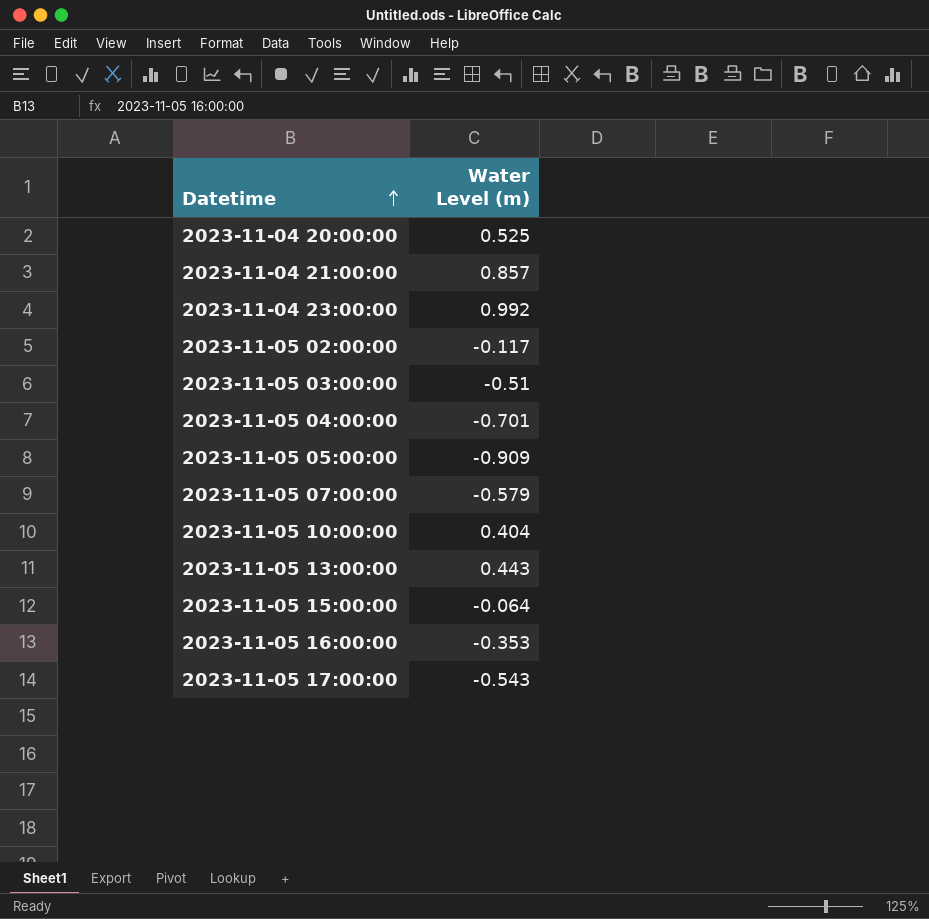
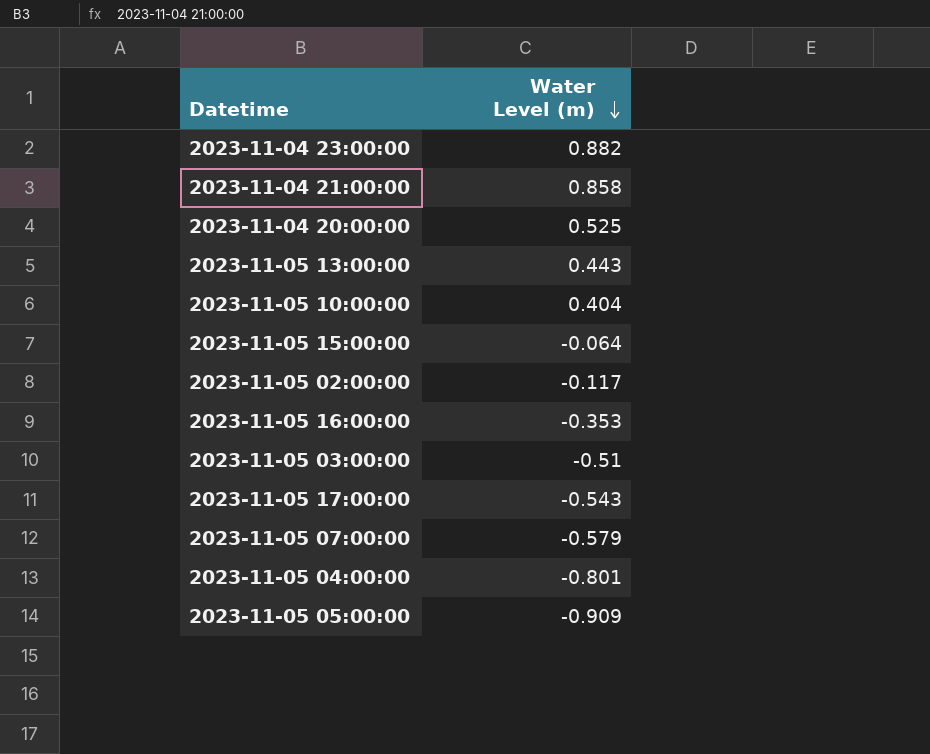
row order: Datetime ascending -> Water Level (m) descending
2023-11-04 23:00:00 | Water Level (m): 0.992 -> 0.882
2023-11-04 21:00:00 | Water Level (m): 0.857 -> 0.858
2023-11-05 04:00:00 | Water Level (m): -0.701 -> -0.801

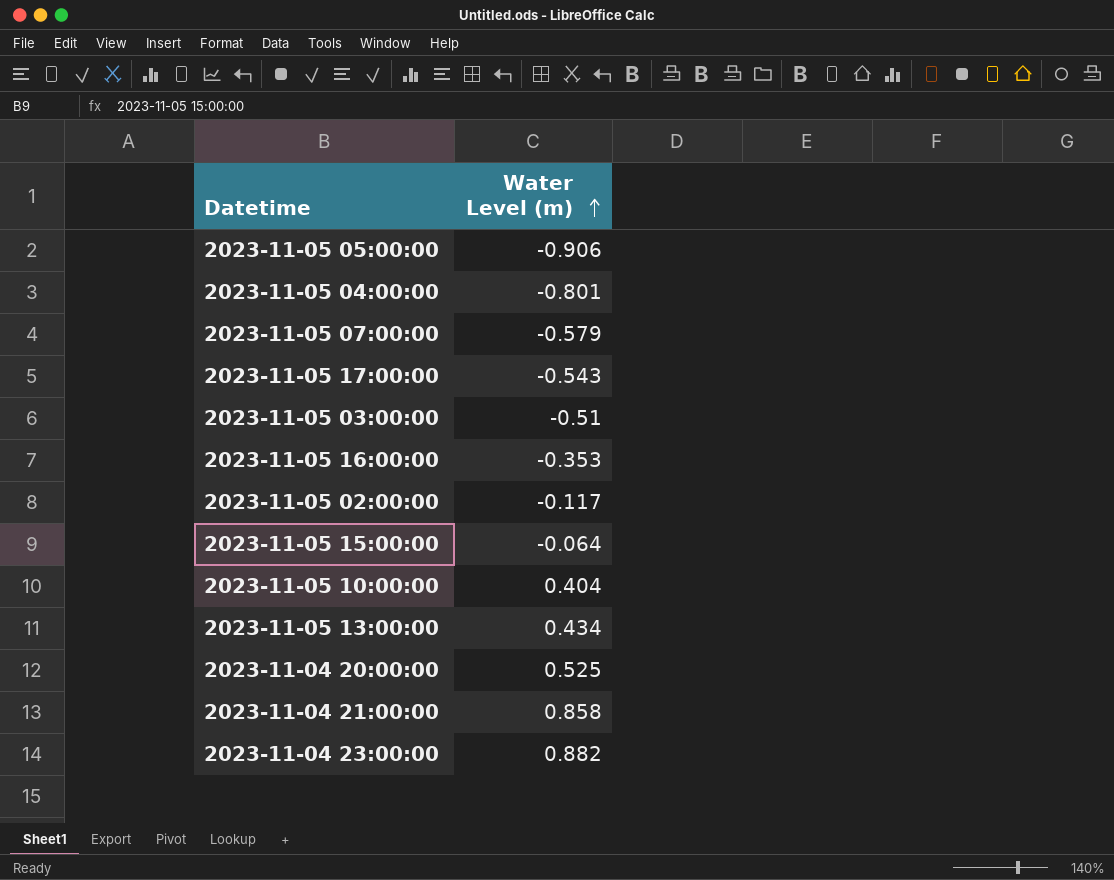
row order: Water Level (m) descending -> Water Level (m) ascending
2023-11-05 05:00:00 | Water Level (m): -0.909 -> -0.906
2023-11-05 13:00:00 | Water Level (m): 0.443 -> 0.434

